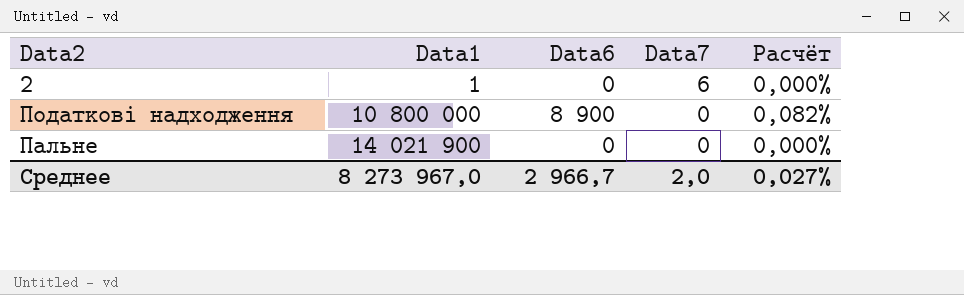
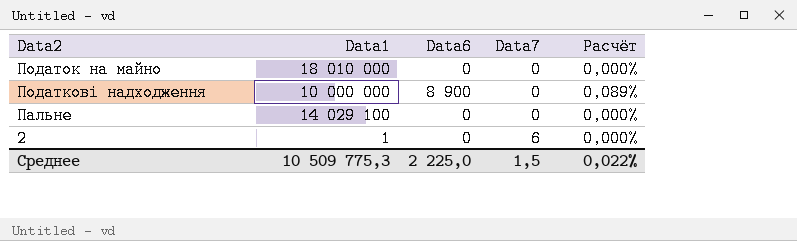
row order: Data1 ascending -> Data2 descending
row Податок на майно: none -> 18 010 000 | 0 | 0 | 0,000%
Податкові надходження | Data1: 10 800 000 -> 10 000 000
Податкові надходження | Расчёт: 0,082% -> 0,089%
Пальне | Data1: 14 021 900 -> 14 029 100
Среднее | Data1: 8 273 967,0 -> 10 509 775,3
Среднее | Data6: 2 966,7 -> 2 225,0
Среднее | Data7: 2,0 -> 1,5
Среднее | Расчёт: 0,027% -> 0,022%

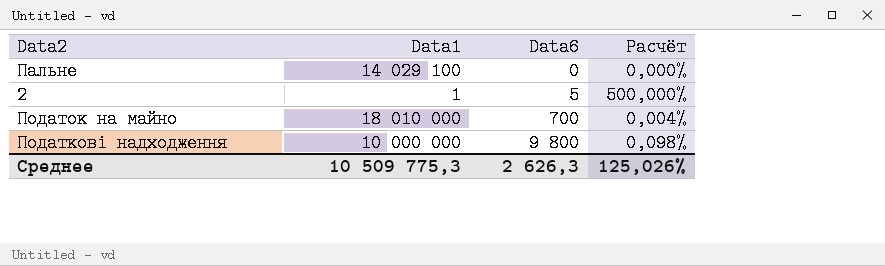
row order: Data2 descending -> Data6 ascending
column Data7 | position: 4 -> none
2 | Data6: 0 -> 5
2 | Расчёт: 0,000% -> 500,000%
Податок на майно | Data6: 0 -> 700
Податок на майно | Расчёт: 0,000% -> 0,004%
Податкові надходження | Data6: 8 900 -> 9 800
Податкові надходження | Расчёт: 0,089% -> 0,098%
Среднее | Data6: 2 225,0 -> 2 626,3
Среднее | Расчёт: 0,022% -> 125,026%

